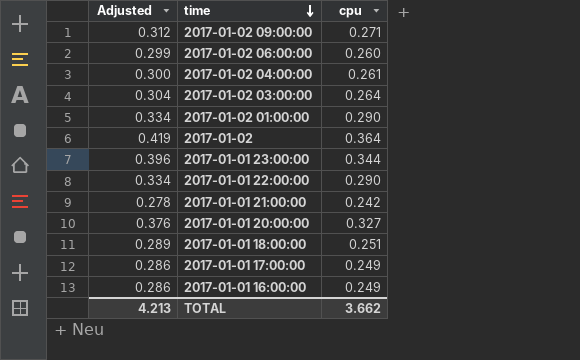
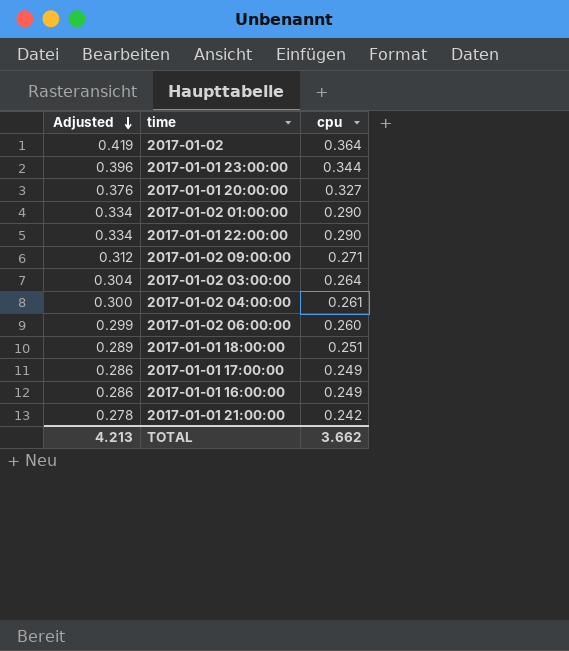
row order: time descending -> Adjusted descending

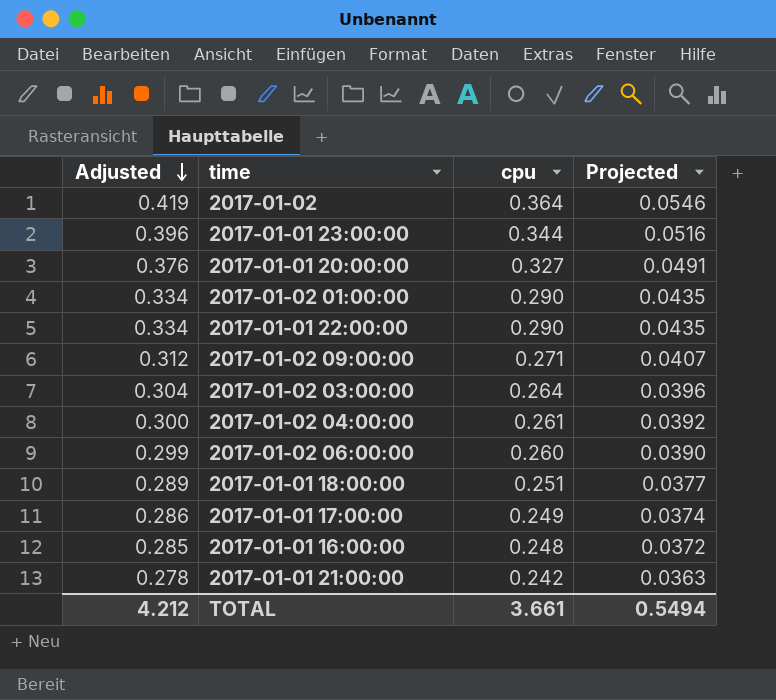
column Projected | formula: none -> [cpu] * 0.15
2017-01-01 16:00:00 | Adjusted: 0.286 -> 0.285
2017-01-01 16:00:00 | cpu: 0.249 -> 0.248
TOTAL | Adjusted: 4.213 -> 4.212
TOTAL | cpu: 3.662 -> 3.661

